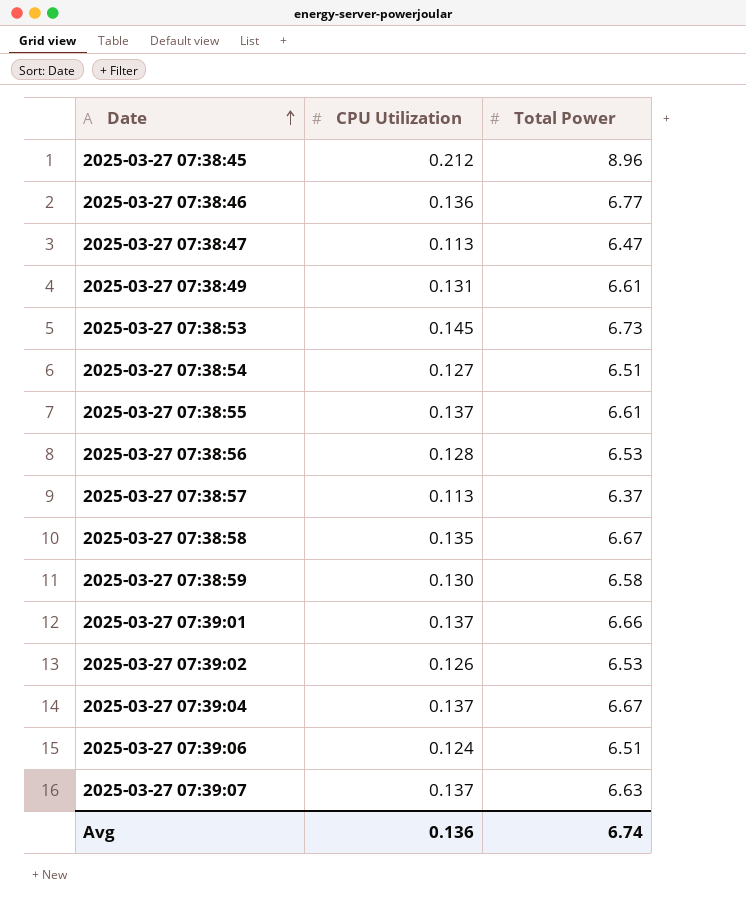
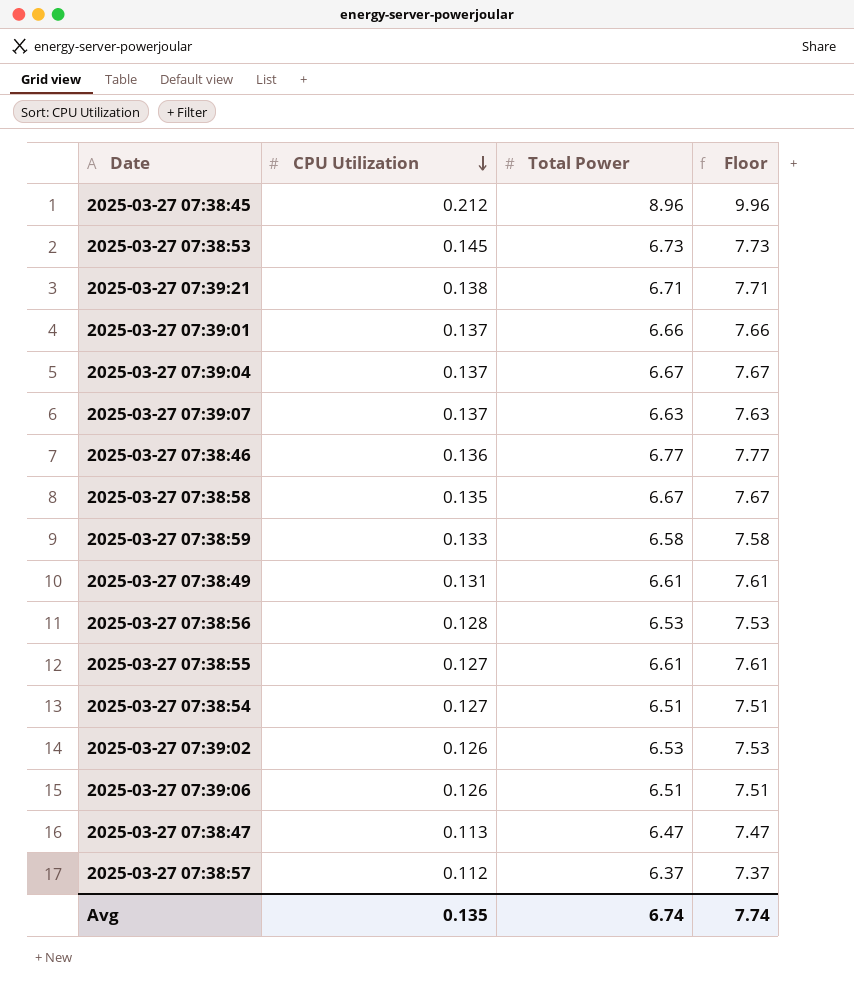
row order: Date ascending -> CPU Utilization descending
column Floor | formula: none -> [Total Power] + 1
row 2025-03-27 07:39:21: none -> 0.138 | 6.71 | 7.71
2025-03-27 07:38:59 | CPU Utilization: 0.130 -> 0.133
2025-03-27 07:38:55 | CPU Utilization: 0.137 -> 0.127
2025-03-27 07:39:06 | CPU Utilization: 0.124 -> 0.126
2025-03-27 07:38:57 | CPU Utilization: 0.113 -> 0.112
Avg | CPU Utilization: 0.136 -> 0.135

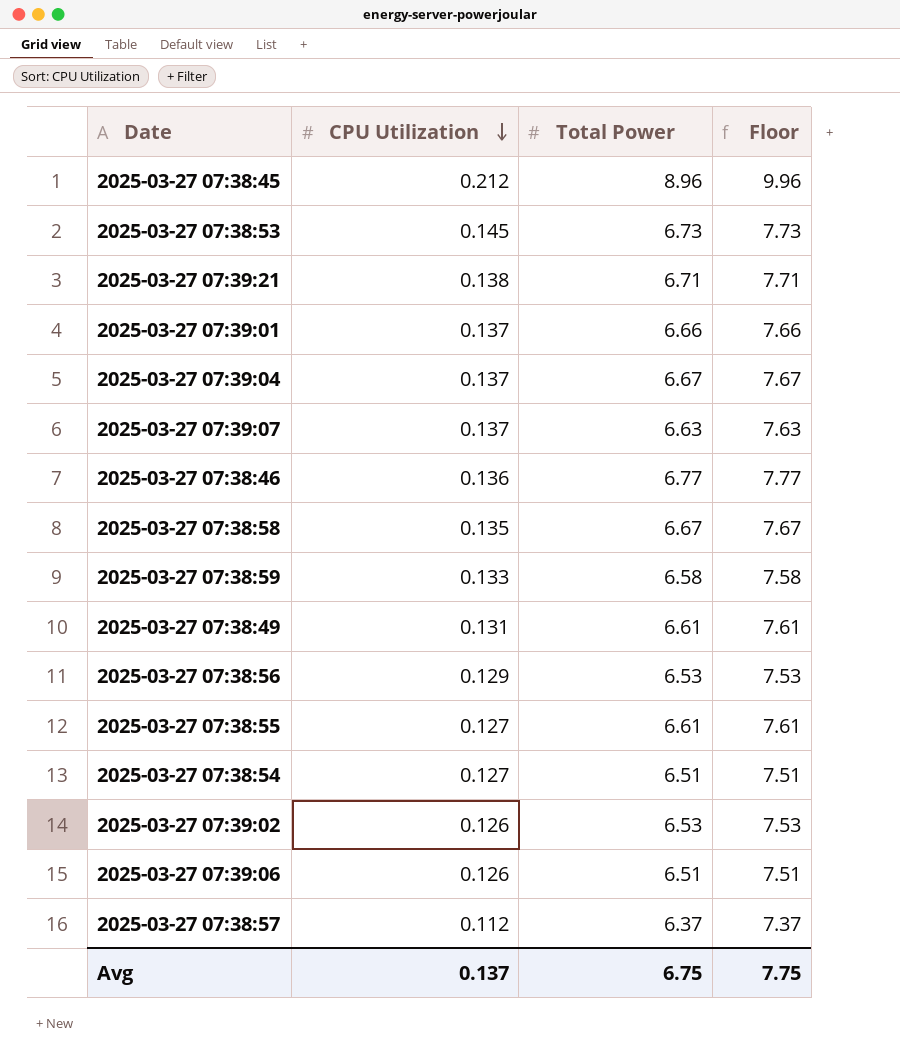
row 2025-03-27 07:38:47: 0.113 | 6.47 | 7.47 -> none
2025-03-27 07:38:56 | CPU Utilization: 0.128 -> 0.129
Avg | CPU Utilization: 0.135 -> 0.137
Avg | Total Power: 6.74 -> 6.75
Avg | Floor: 7.74 -> 7.75

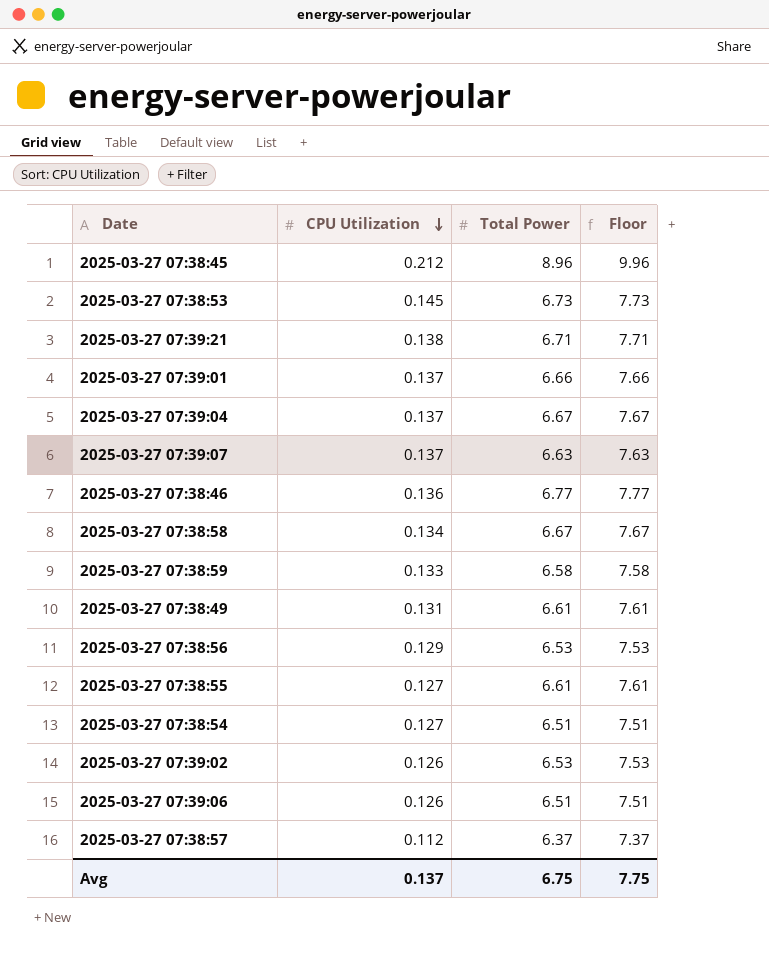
2025-03-27 07:38:58 | CPU Utilization: 0.135 -> 0.134

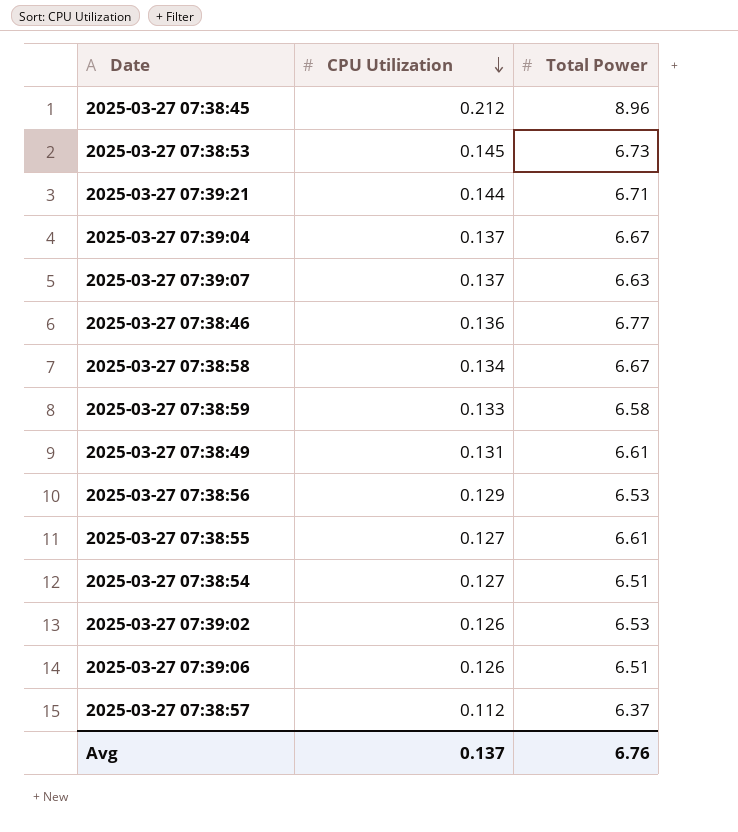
column Floor | formula: [Total Power] + 1 -> none
row 2025-03-27 07:39:01: 0.137 | 6.66 | 7.66 -> none
2025-03-27 07:39:21 | CPU Utilization: 0.138 -> 0.144
Avg | Total Power: 6.75 -> 6.76

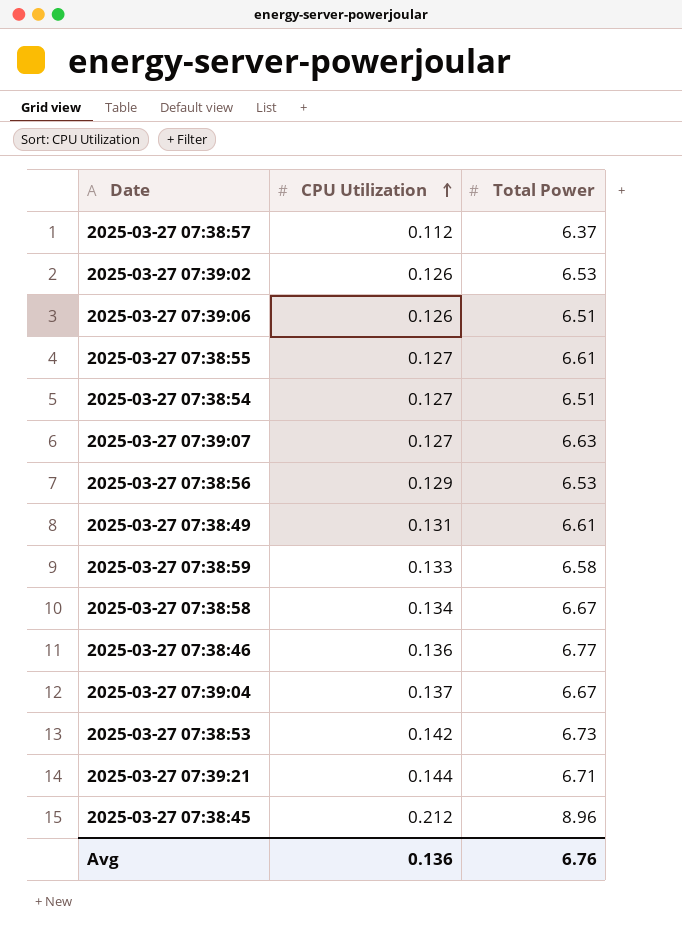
row order: CPU Utilization descending -> CPU Utilization ascending
2025-03-27 07:39:07 | CPU Utilization: 0.137 -> 0.127
2025-03-27 07:38:53 | CPU Utilization: 0.145 -> 0.142
Avg | CPU Utilization: 0.137 -> 0.136

